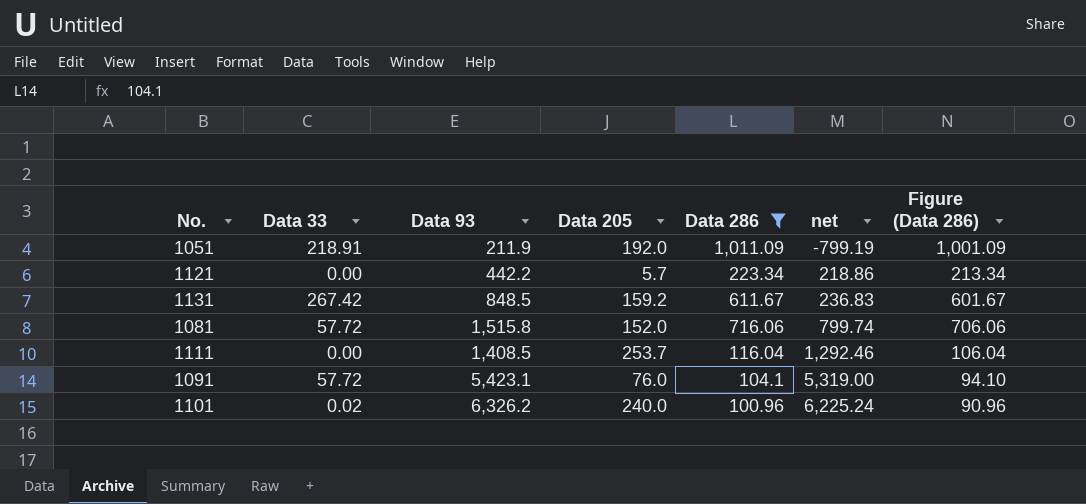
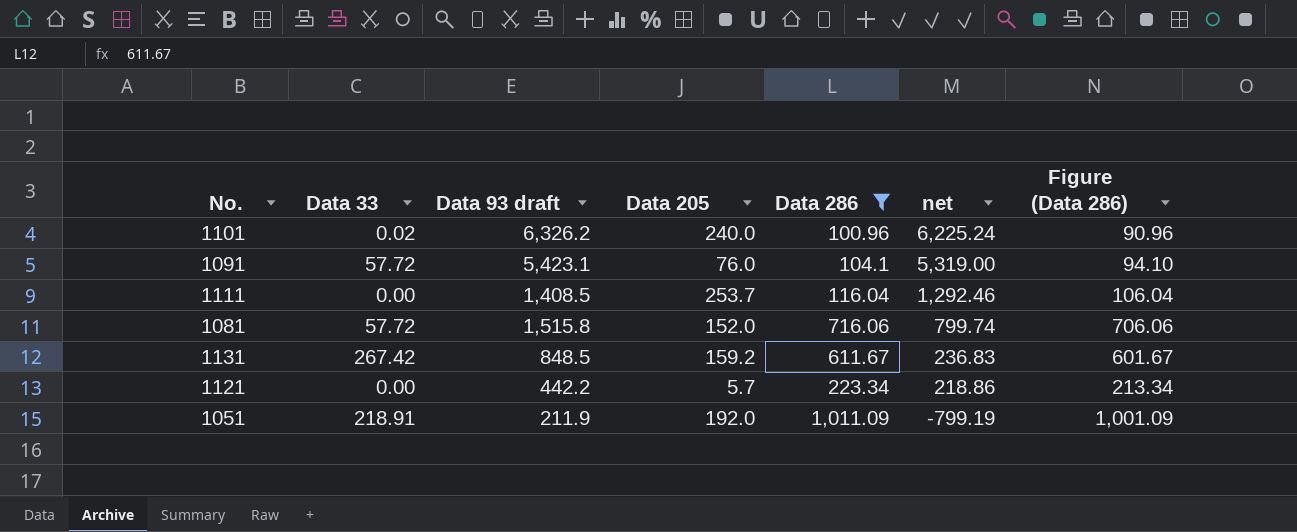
row order: net ascending -> net descending
column name: Data 93 -> Data 93 draft

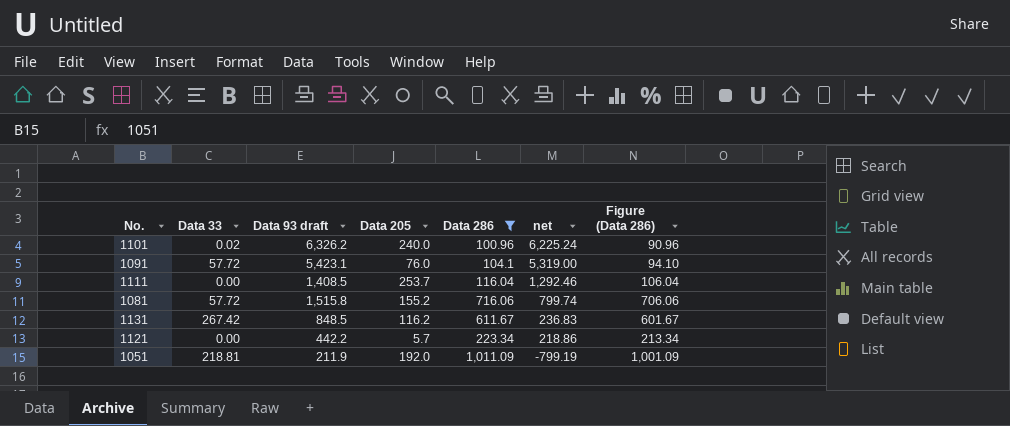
1081 | Data 205: 152.0 -> 155.2
1131 | Data 205: 159.2 -> 116.2
1051 | Data 33: 218.91 -> 218.81

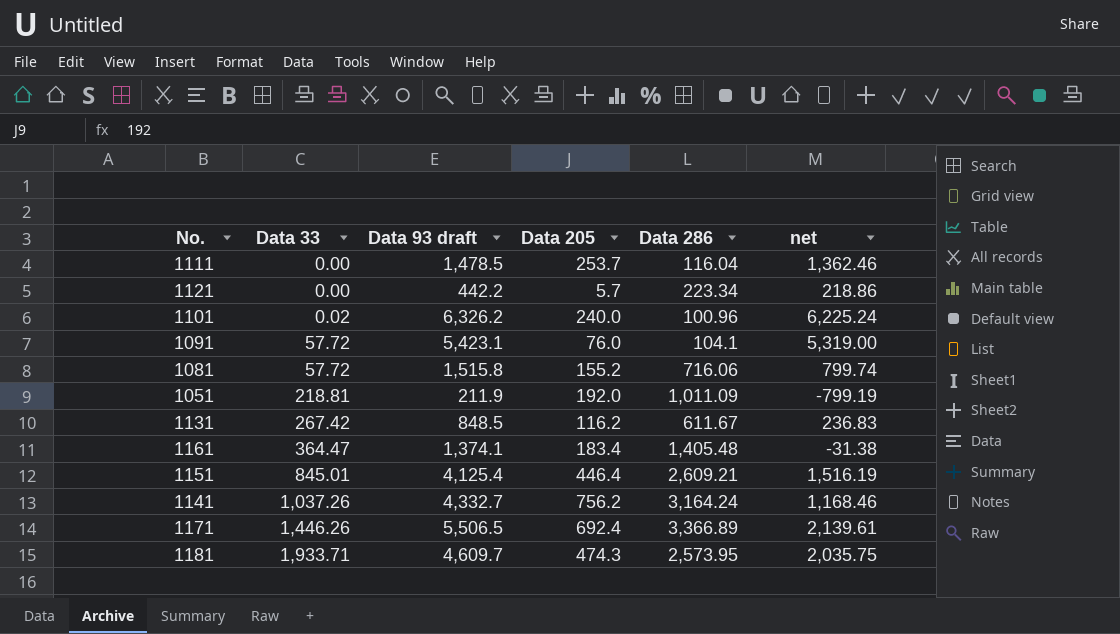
filter: Data 286 <= 1,011.09 -> none
row order: net descending -> Data 33 ascending
column Figure (Data 286) | formula: [Data 286] - 10 -> none
1111 | Data 93 draft: 1,408.5 -> 1,478.5
1111 | net: 1,292.46 -> 1,362.46

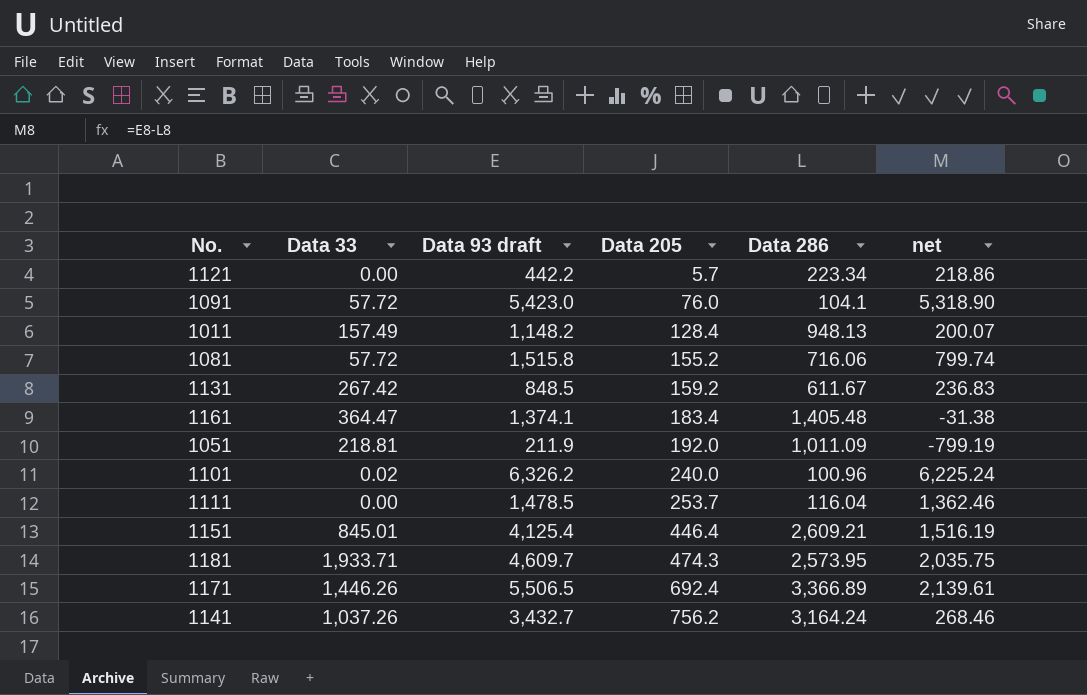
row order: Data 33 ascending -> Data 205 ascending
1091 | Data 93 draft: 5,423.1 -> 5,423.0
1091 | net: 5,319.00 -> 5,318.90
row 1011: none -> 157.49 | 1,148.2 | 128.4 | 948.13 | 200.07
1131 | Data 205: 116.2 -> 159.2
1141 | Data 93 draft: 4,332.7 -> 3,432.7
1141 | net: 1,168.46 -> 268.46

